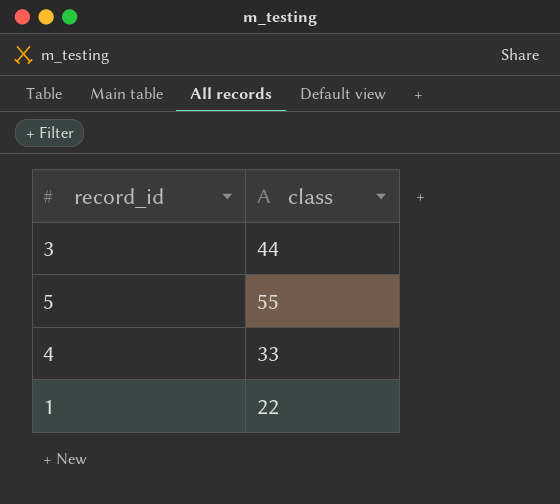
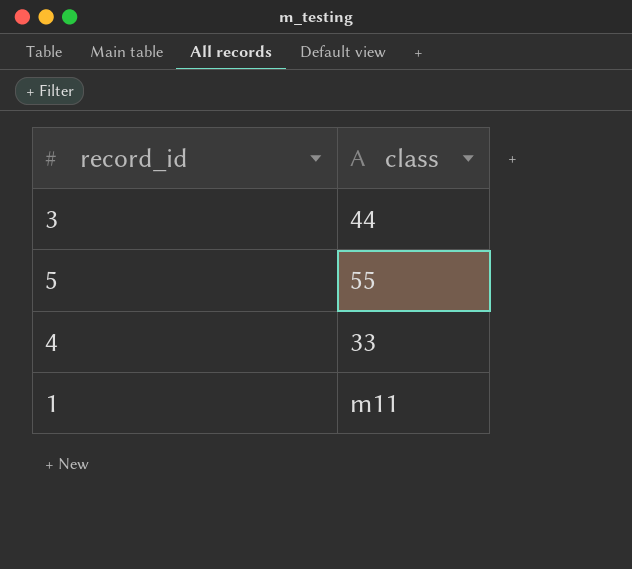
1 | class: 22 -> m11

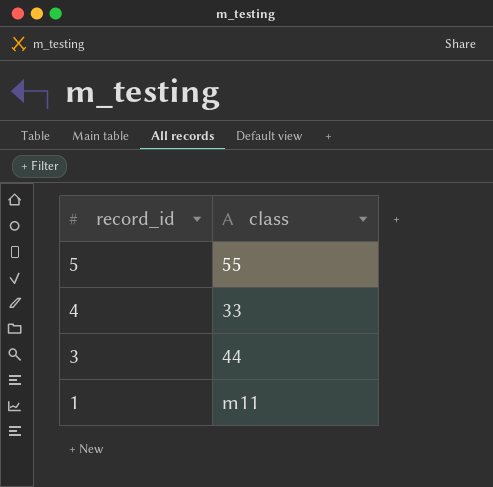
row order: none -> record_id descending

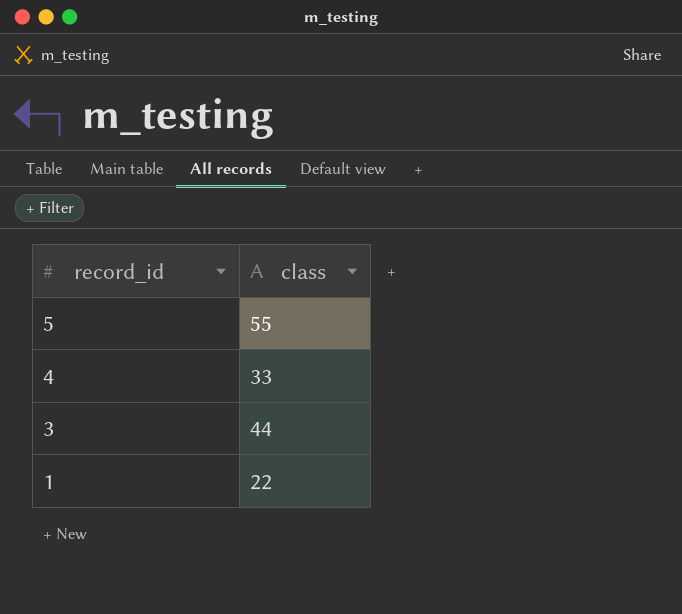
1 | class: m11 -> 22

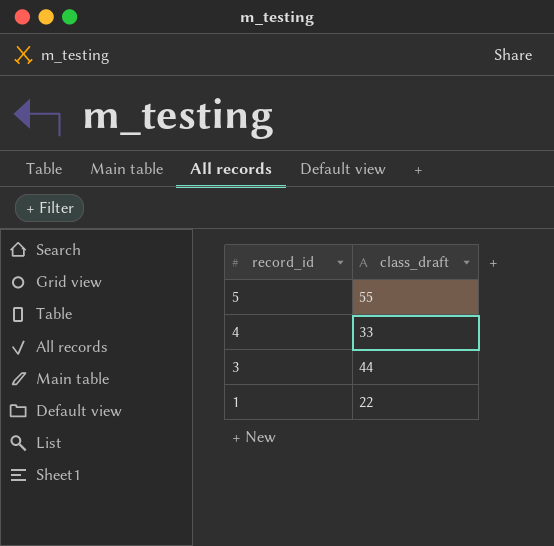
column name: class -> class_draft

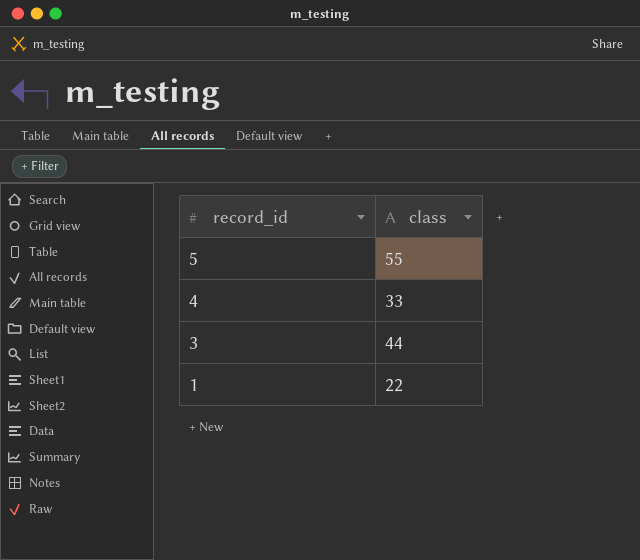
column name: class_draft -> class

